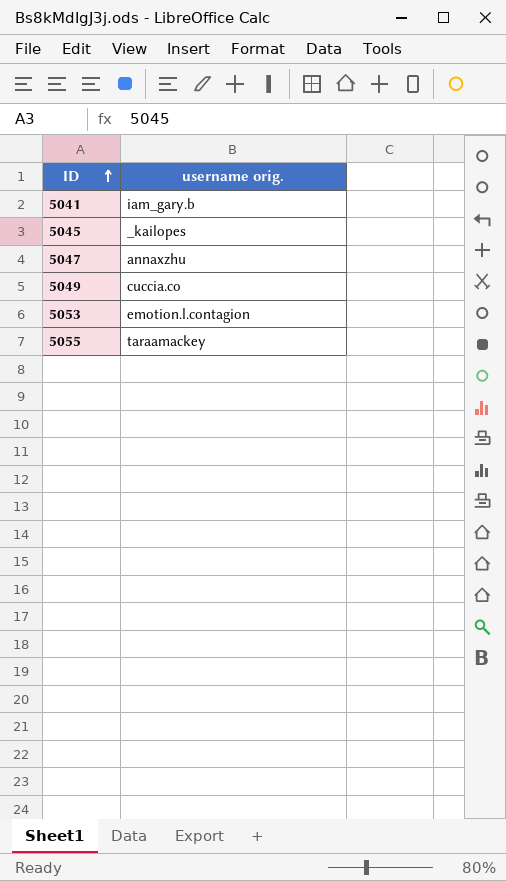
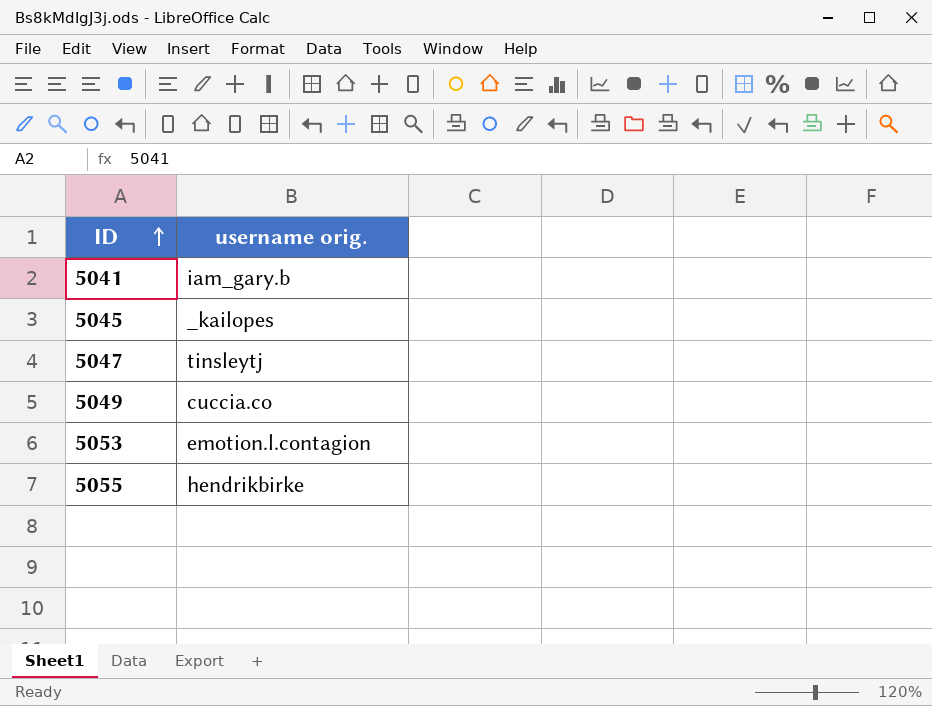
5047 | username orig.: annaxzhu -> tinsleytj
5055 | username orig.: taraamackey -> hendrikbirke

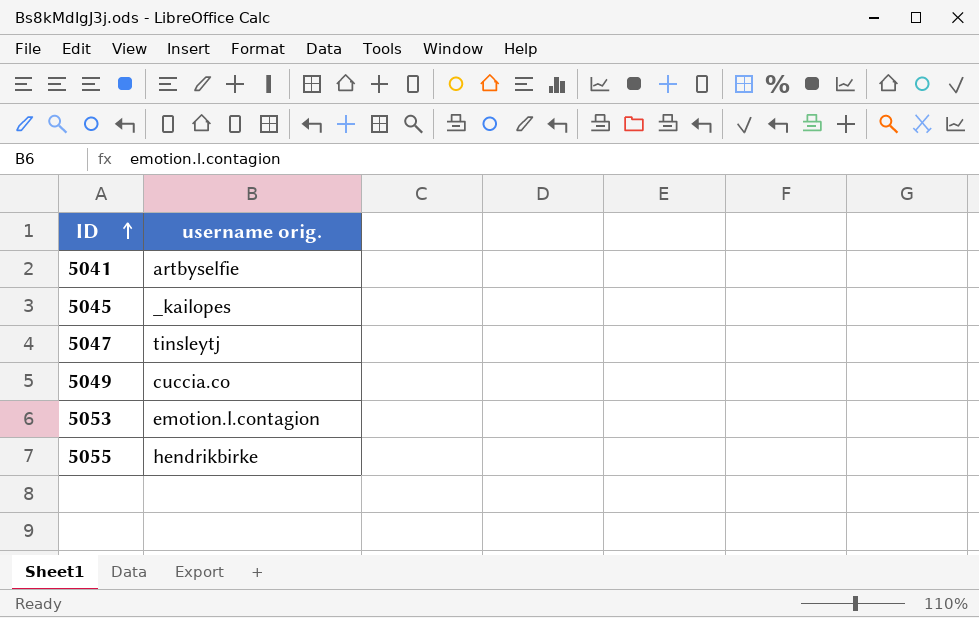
5041 | username orig.: iam_gary.b -> artbyselfie

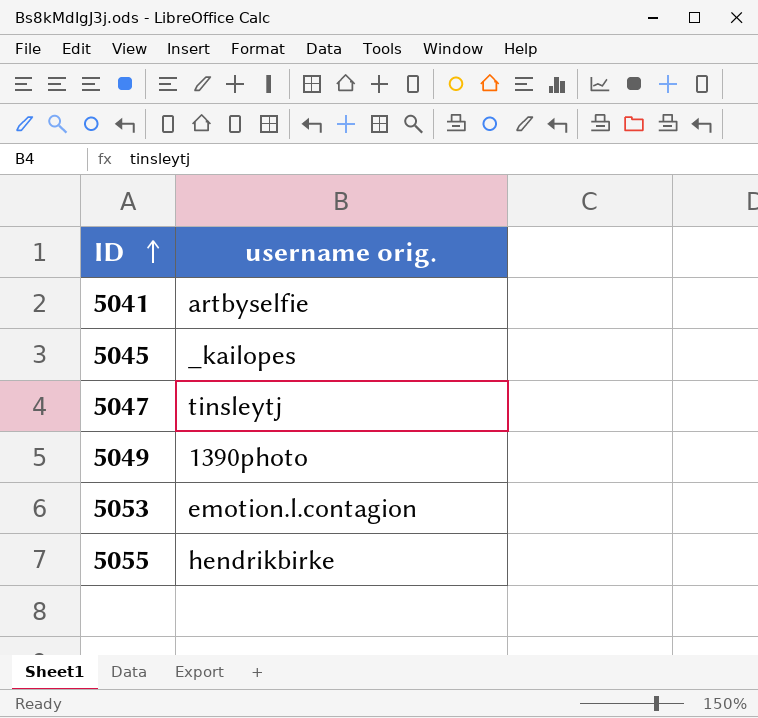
5049 | username orig.: cuccia.co -> 1390photo

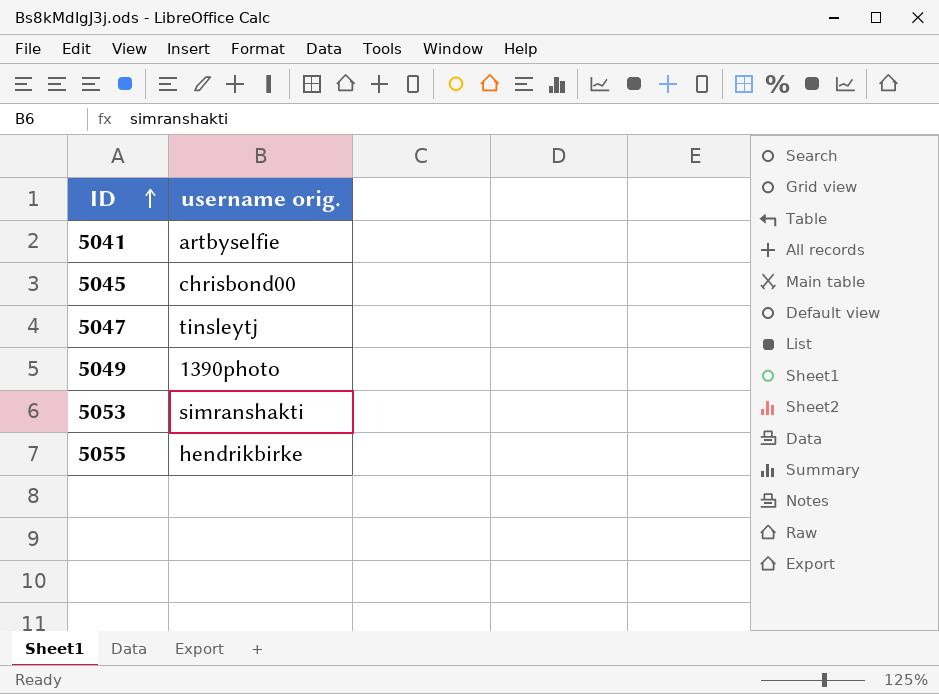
5045 | username orig.: _kailopes -> chrisbond00
5053 | username orig.: emotion.l.contagion -> simranshakti

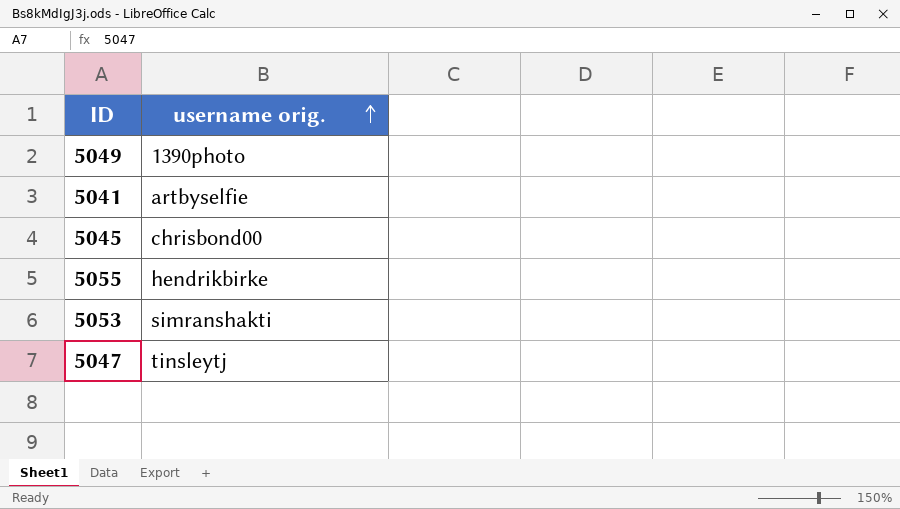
row order: ID ascending -> username orig. ascending

